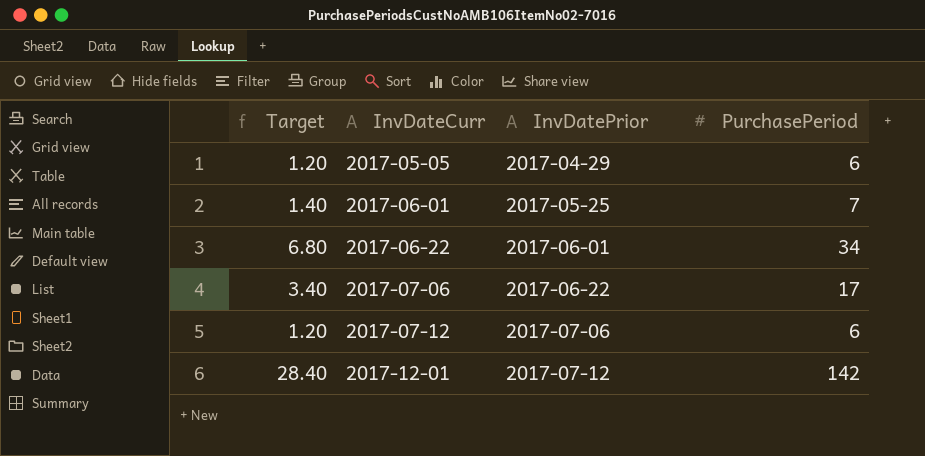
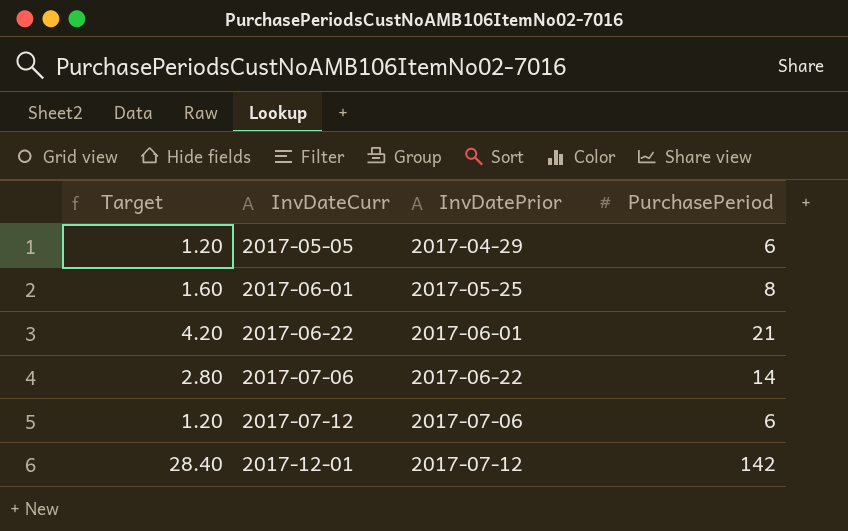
2017-06-01 | Target: 1.40 -> 1.60
2017-06-01 | PurchasePeriod: 7 -> 8
2017-06-22 | Target: 6.80 -> 4.20
2017-06-22 | PurchasePeriod: 34 -> 21
2017-07-06 | Target: 3.40 -> 2.80
2017-07-06 | PurchasePeriod: 17 -> 14

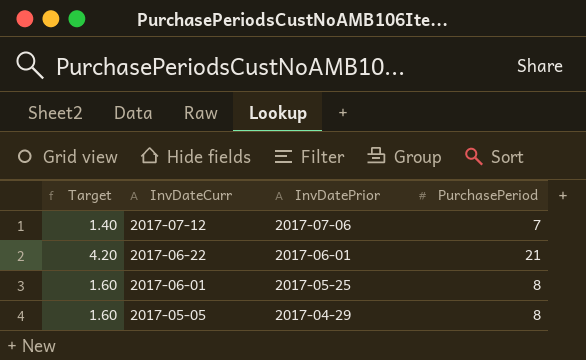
row order: InvDateCurr ascending -> InvDateCurr descending
row 2017-07-06: 2.80 | 2017-06-22 | 14 -> none
row 2017-12-01: 28.40 | 2017-07-12 | 142 -> none
2017-07-12 | Target: 1.20 -> 1.40
2017-07-12 | PurchasePeriod: 6 -> 7
2017-05-05 | Target: 1.20 -> 1.60
2017-05-05 | PurchasePeriod: 6 -> 8

